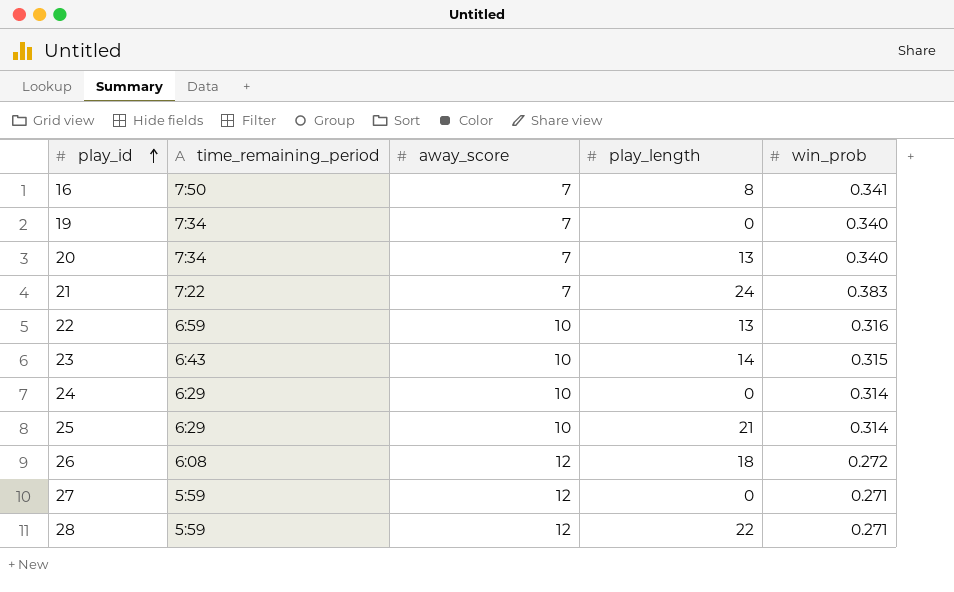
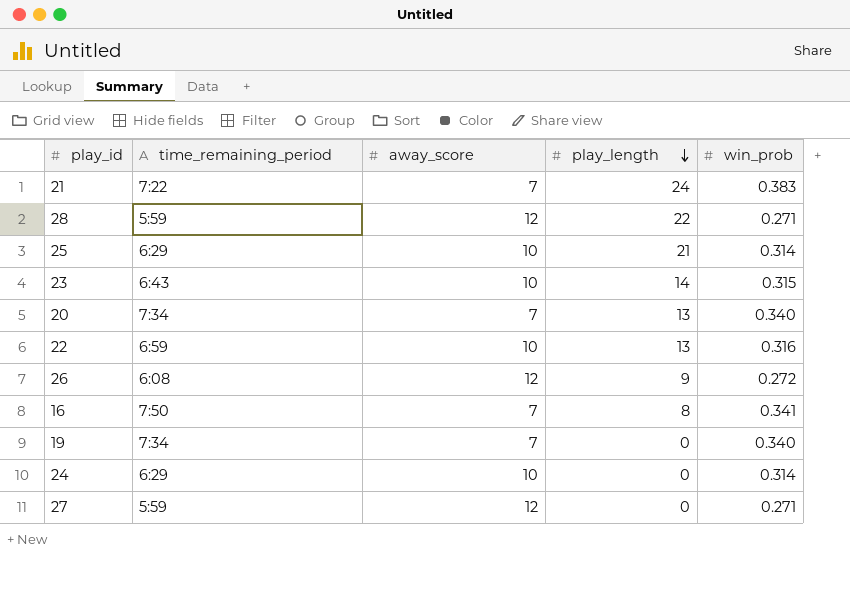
row order: play_id ascending -> play_length descending
26 | play_length: 18 -> 9

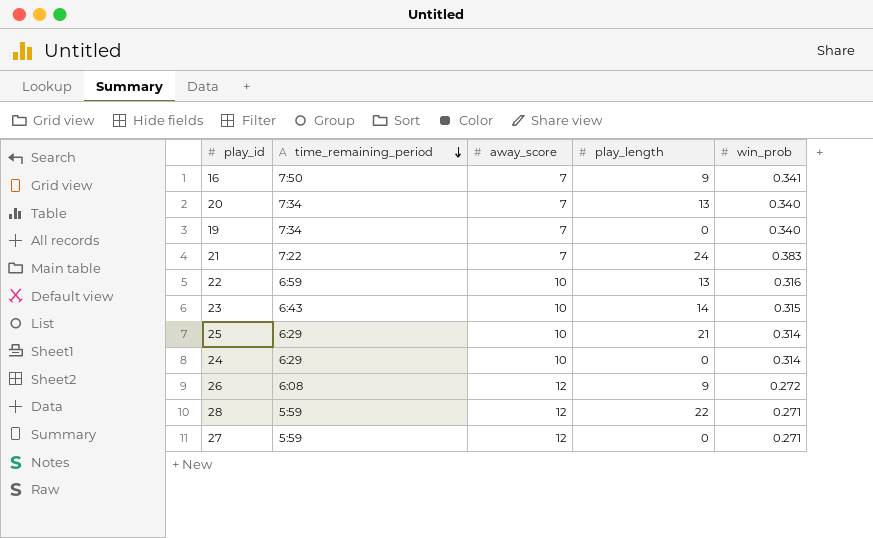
row order: play_length descending -> time_remaining_period descending
16 | play_length: 8 -> 9

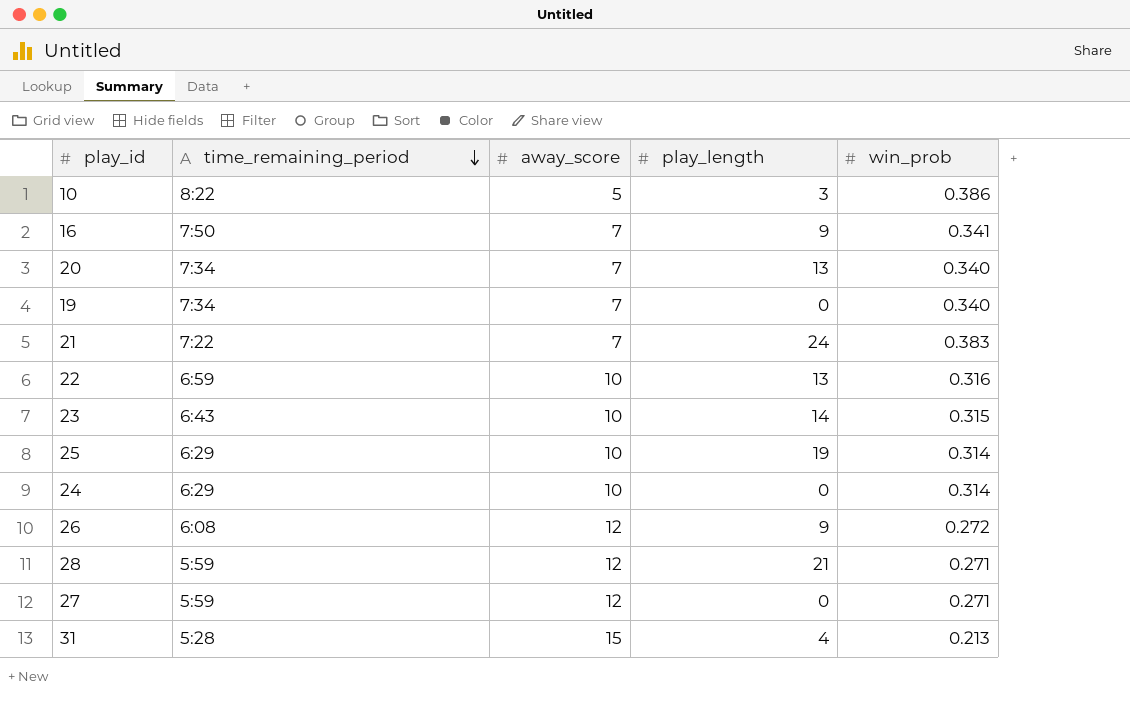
row 10: none -> 8:22 | 5 | 3 | 0.386
25 | play_length: 21 -> 19
28 | play_length: 22 -> 21
row 31: none -> 5:28 | 15 | 4 | 0.213

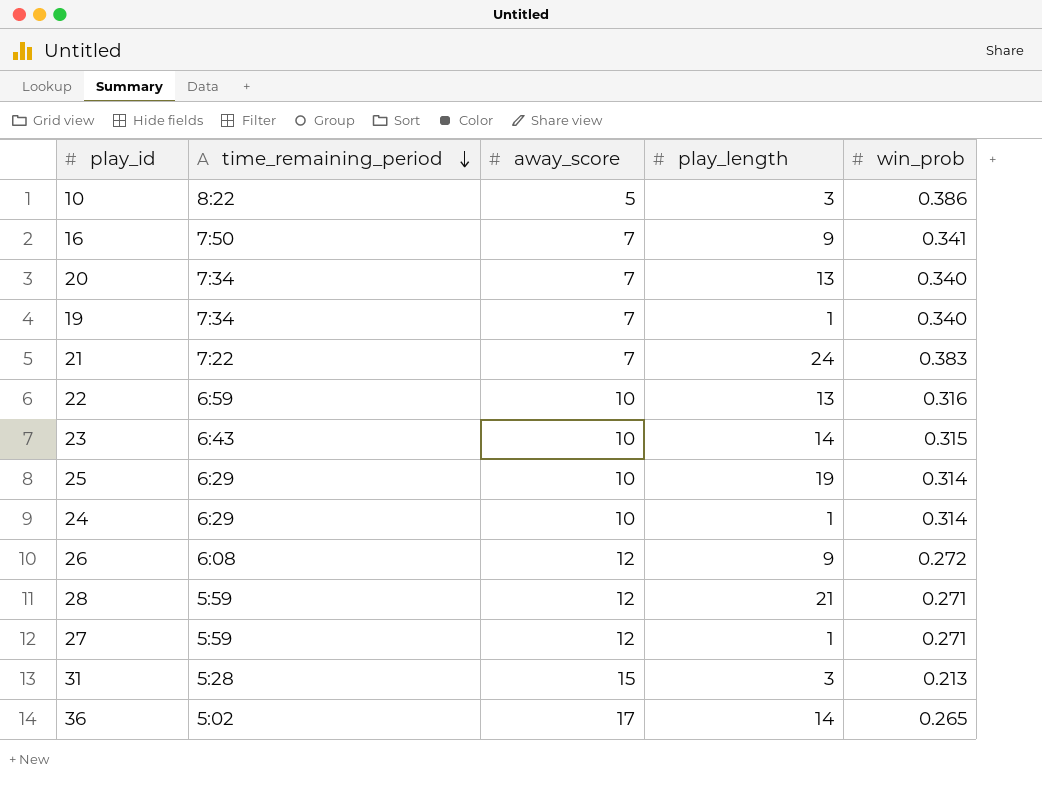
19 | play_length: 0 -> 1
24 | play_length: 0 -> 1
27 | play_length: 0 -> 1
31 | play_length: 4 -> 3
row 36: none -> 5:02 | 17 | 14 | 0.265

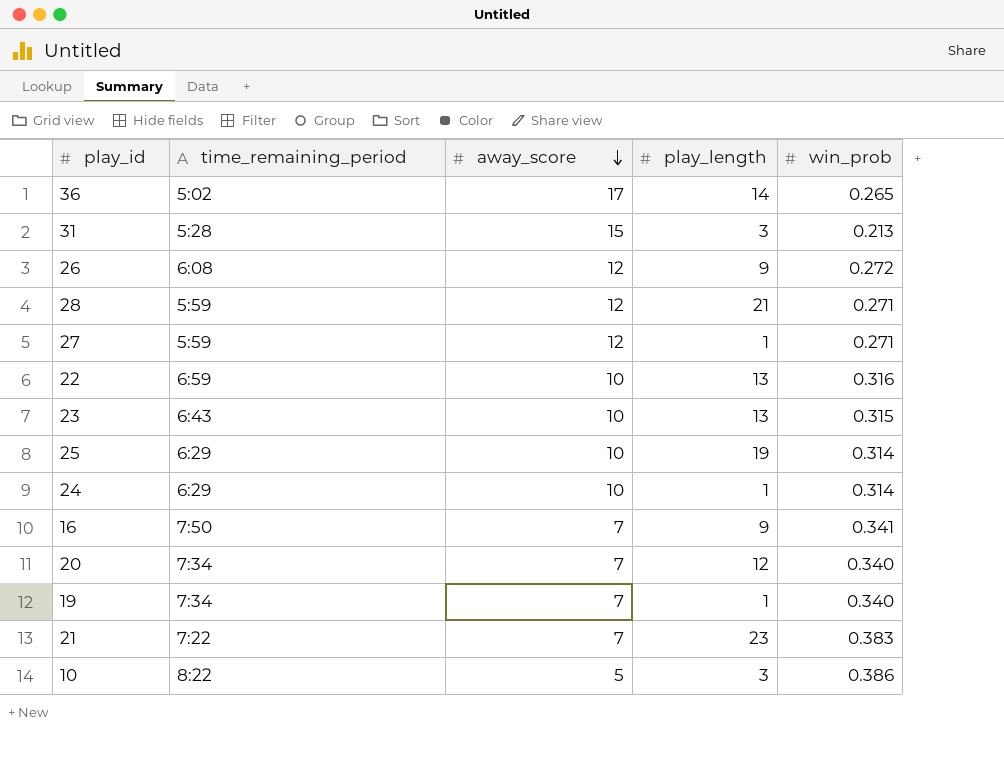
row order: time_remaining_period descending -> away_score descending
23 | play_length: 14 -> 13
20 | play_length: 13 -> 12
21 | play_length: 24 -> 23

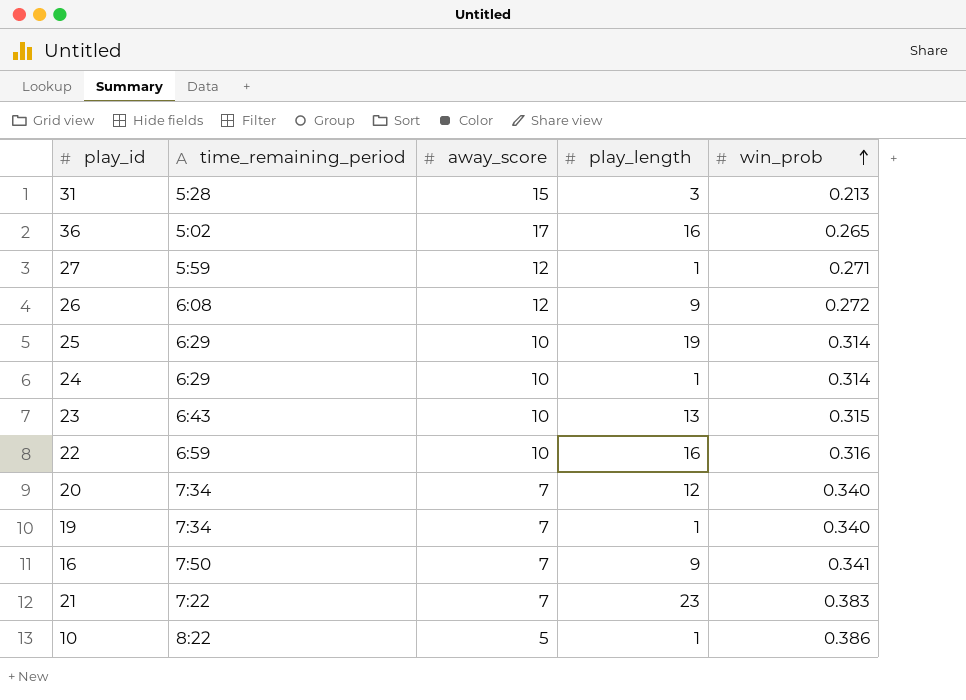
row order: away_score descending -> win_prob ascending
row 28: 5:59 | 12 | 21 | 0.271 -> none
36 | play_length: 14 -> 16
22 | play_length: 13 -> 16
10 | play_length: 3 -> 1

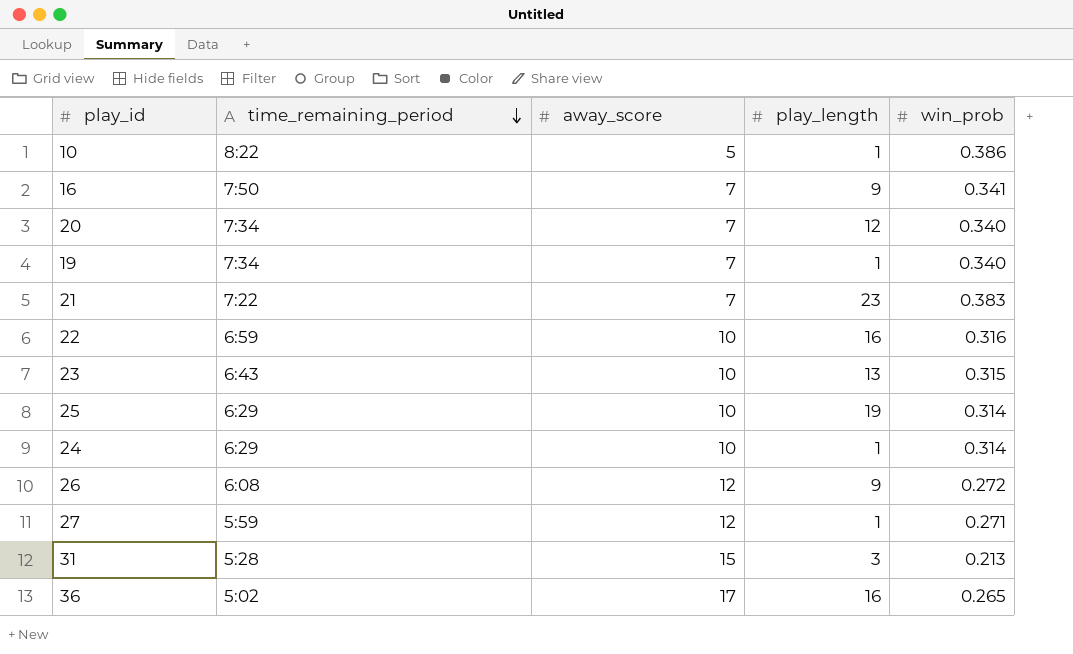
row order: win_prob ascending -> time_remaining_period descending

